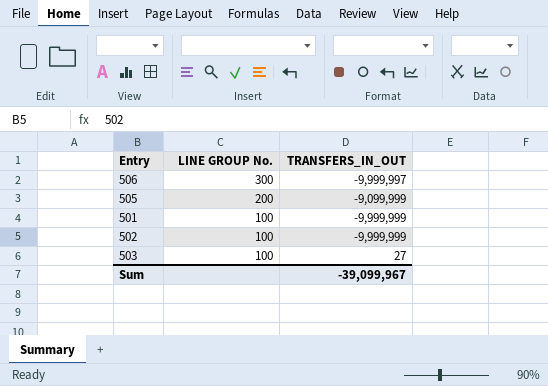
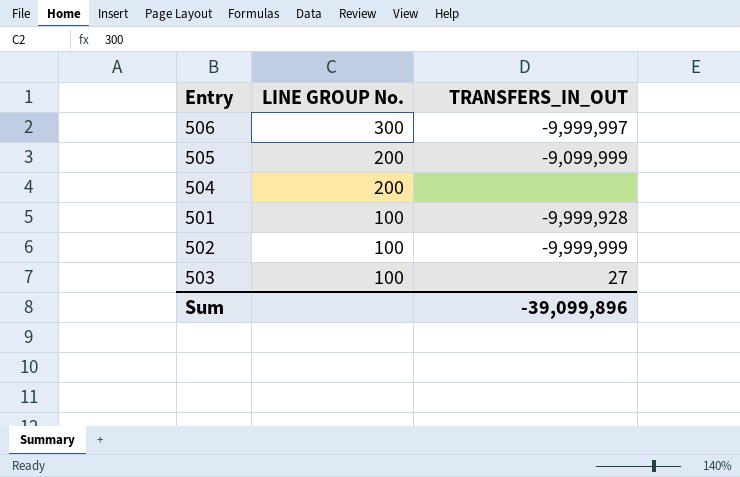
row 504: none -> 200 | none
501 | TRANSFERS_IN_OUT: -9,999,999 -> -9,999,928
Sum | TRANSFERS_IN_OUT: -39,099,967 -> -39,099,896

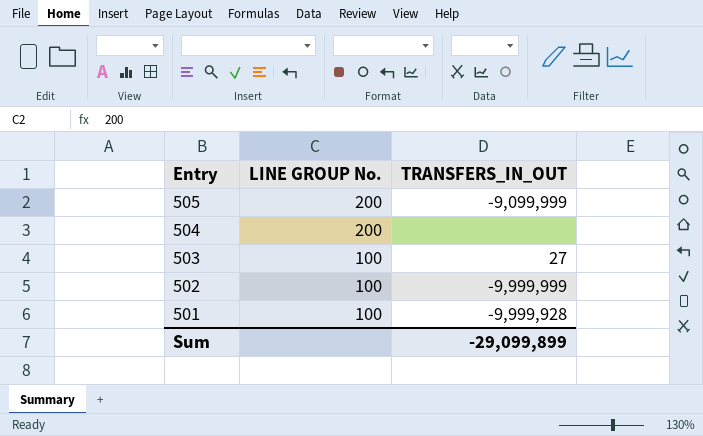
row order: LINE GROUP No. descending -> Entry descending
row 506: 300 | -9,999,997 -> none
Sum | TRANSFERS_IN_OUT: -39,099,896 -> -29,099,899

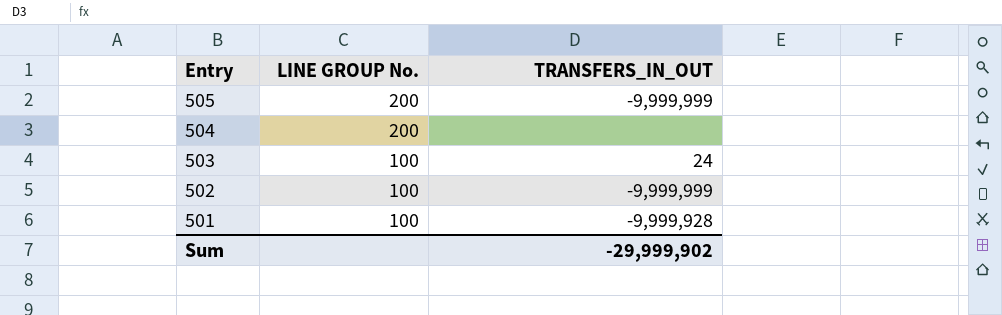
505 | TRANSFERS_IN_OUT: -9,099,999 -> -9,999,999
503 | TRANSFERS_IN_OUT: 27 -> 24
Sum | TRANSFERS_IN_OUT: -29,099,899 -> -29,999,902

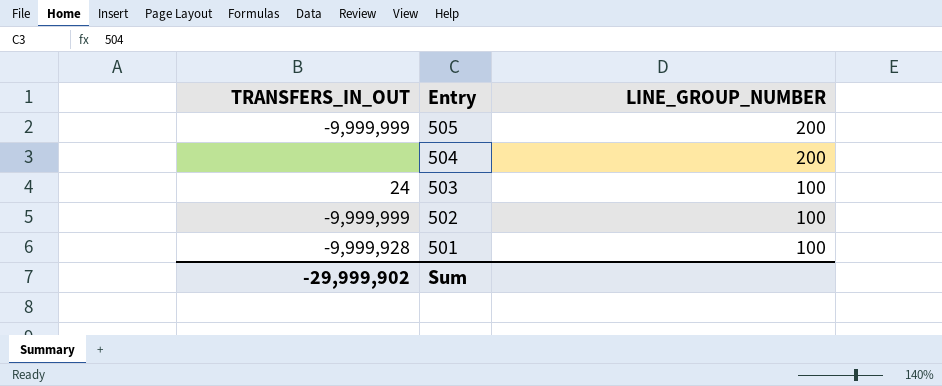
column TRANSFERS_IN_OUT | position: 3 -> 1
column name: LINE GROUP No. -> LINE_GROUP_NUMBER

